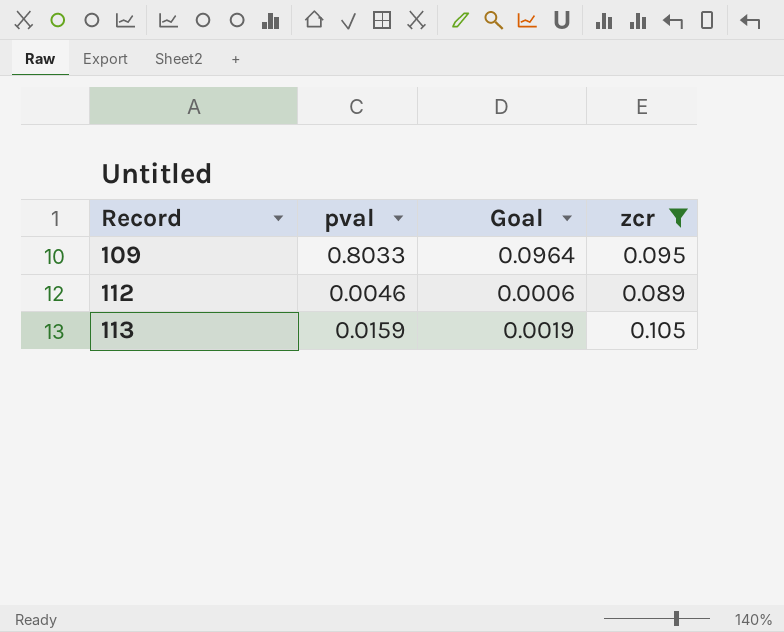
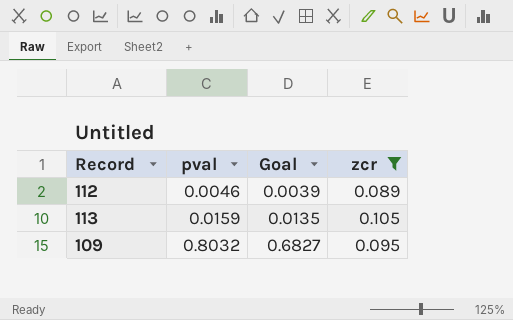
row order: Record ascending -> pval ascending
column Goal | formula: [pval] * 0.12 -> [pval] * 0.85
109 | pval: 0.8033 -> 0.8032

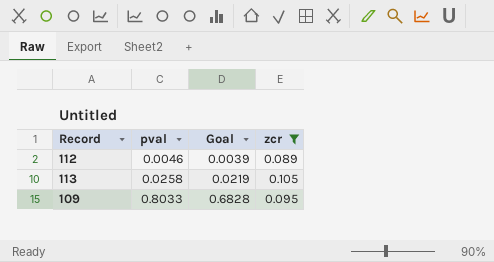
113 | pval: 0.0159 -> 0.0258
113 | Goal: 0.0135 -> 0.0219
109 | pval: 0.8032 -> 0.8033
109 | Goal: 0.6827 -> 0.6828

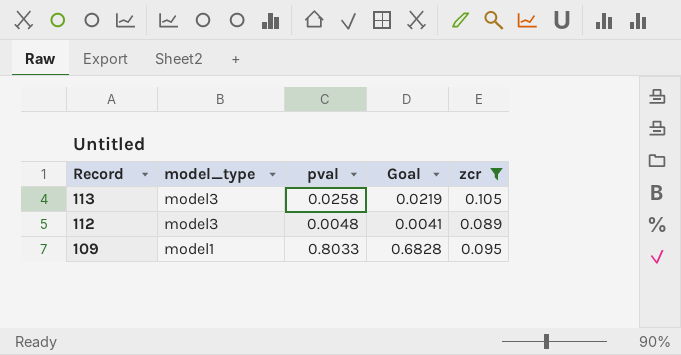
row order: pval ascending -> Record descending
column model_type | position: none -> 2
112 | pval: 0.0046 -> 0.0048
112 | Goal: 0.0039 -> 0.0041

